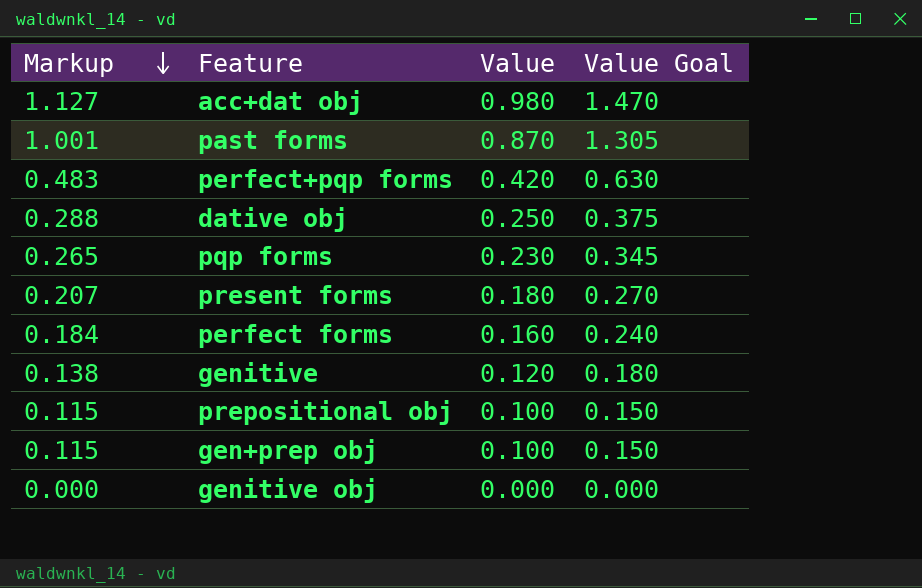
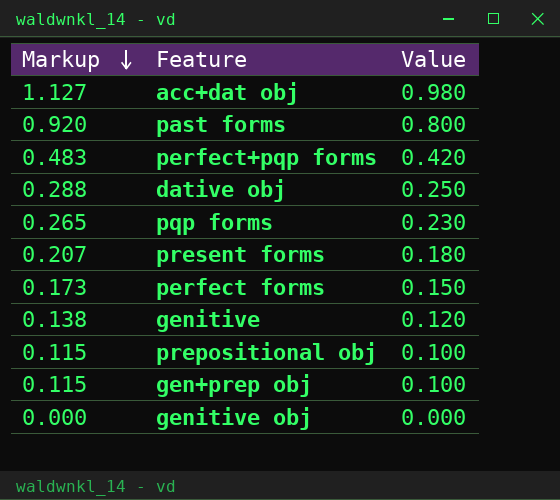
column Value Goal | formula: [Value] * 1.5 -> none
past forms | Markup: 1.001 -> 0.920
past forms | Value: 0.870 -> 0.800
perfect forms | Markup: 0.184 -> 0.173
perfect forms | Value: 0.160 -> 0.150

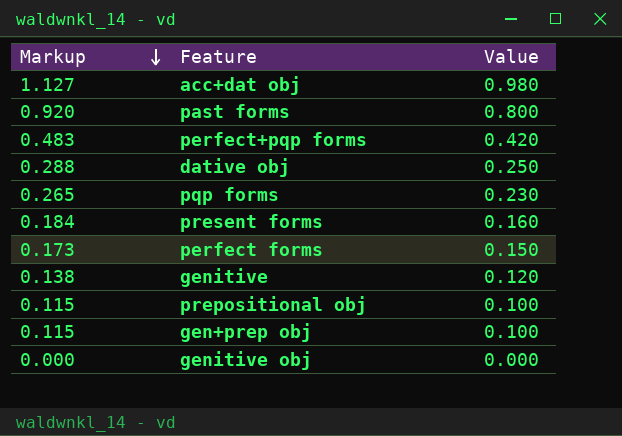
present forms | Markup: 0.207 -> 0.184
present forms | Value: 0.180 -> 0.160

